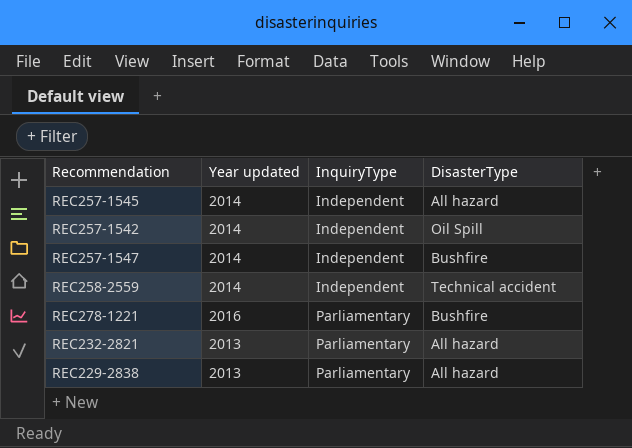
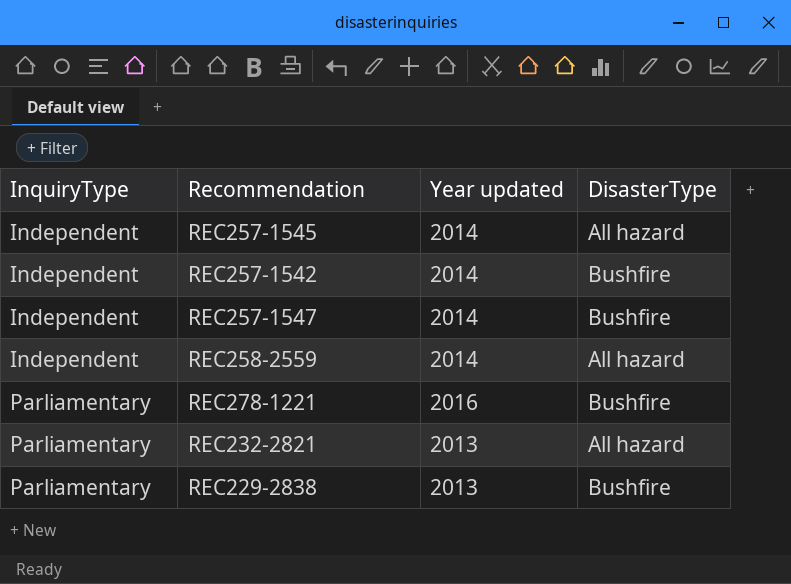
column InquiryType | position: 3 -> 1
REC257-1542 | DisasterType: Oil Spill -> Bushfire
REC258-2559 | DisasterType: Technical accident -> All hazard
REC229-2838 | DisasterType: All hazard -> Bushfire

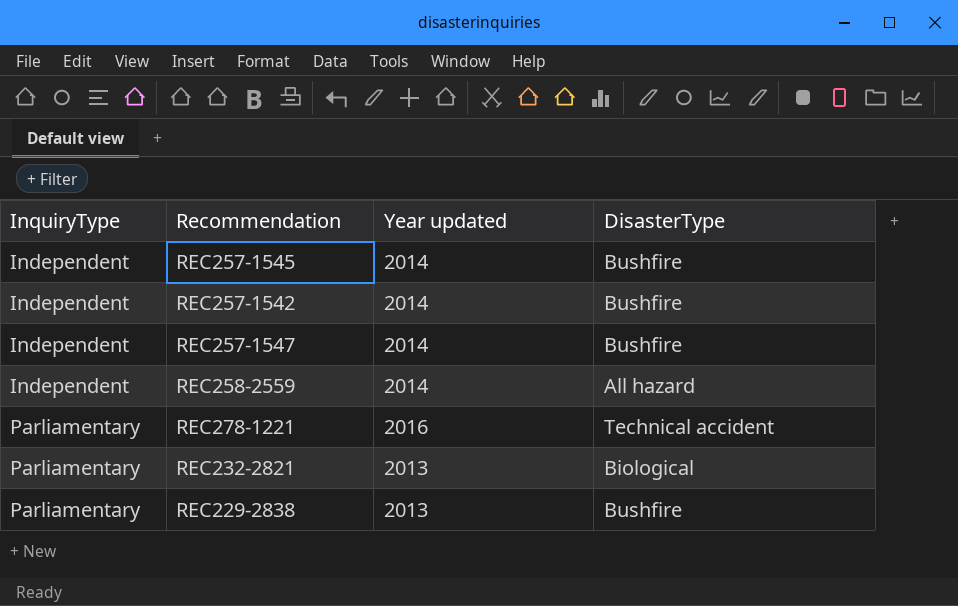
REC257-1545 | DisasterType: All hazard -> Bushfire
REC278-1221 | DisasterType: Bushfire -> Technical accident
REC232-2821 | DisasterType: All hazard -> Biological

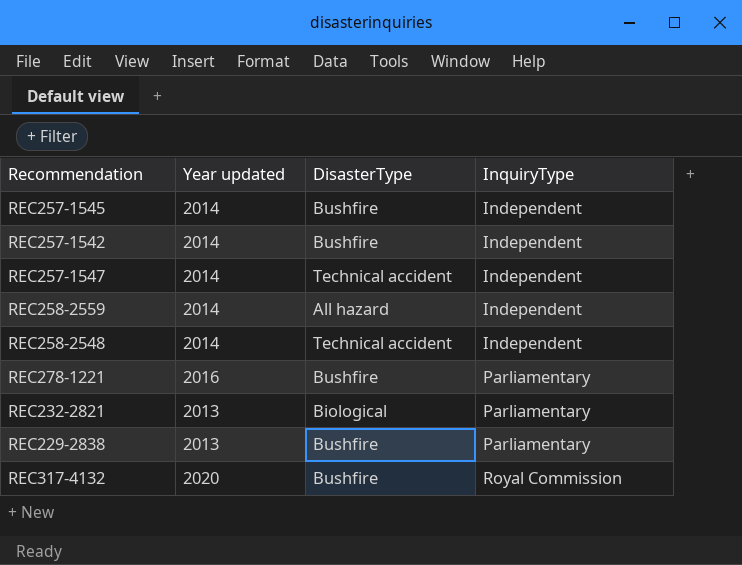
column InquiryType | position: 1 -> 4
REC257-1547 | DisasterType: Bushfire -> Technical accident
row REC258-2548: none -> 2014 | Technical accident | Independent
REC278-1221 | DisasterType: Technical accident -> Bushfire
row REC317-4132: none -> 2020 | Bushfire | Royal Commission

